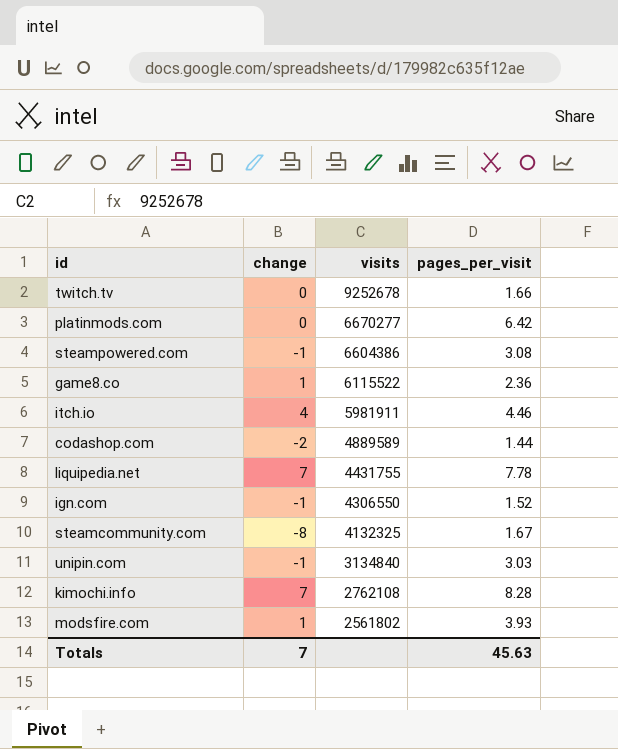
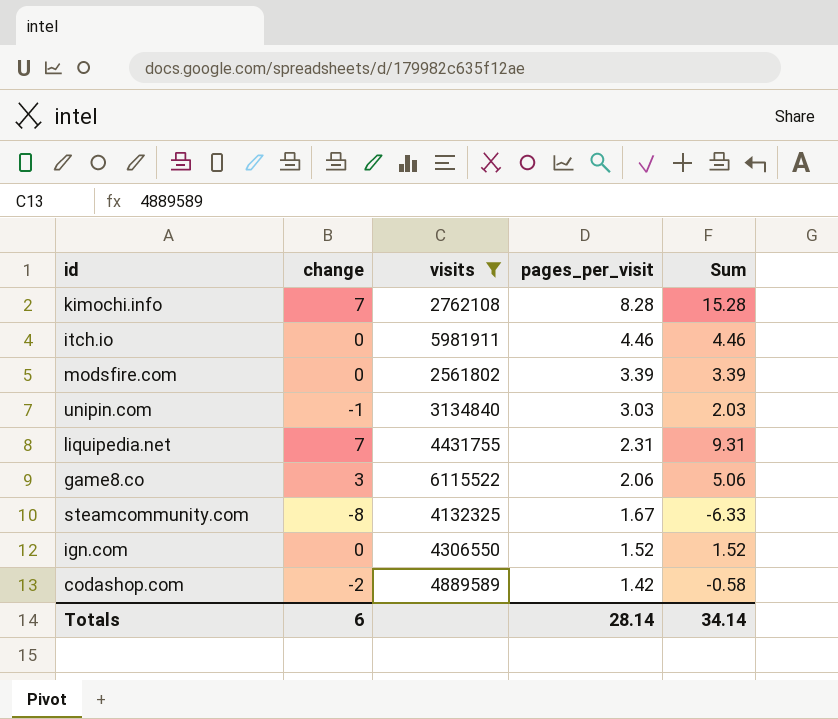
filter: none -> visits <= 6115522
row order: visits descending -> pages_per_visit descending
column Sum | formula: none -> [change] + [pages_per_visit]
itch.io | change: 4 -> 0
modsfire.com | change: 1 -> 0
modsfire.com | pages_per_visit: 3.93 -> 3.39
liquipedia.net | pages_per_visit: 7.78 -> 2.31
game8.co | change: 1 -> 3
game8.co | pages_per_visit: 2.36 -> 2.06
ign.com | change: -1 -> 0
codashop.com | pages_per_visit: 1.44 -> 1.42
Totals | change: 7 -> 6
Totals | pages_per_visit: 45.63 -> 28.14

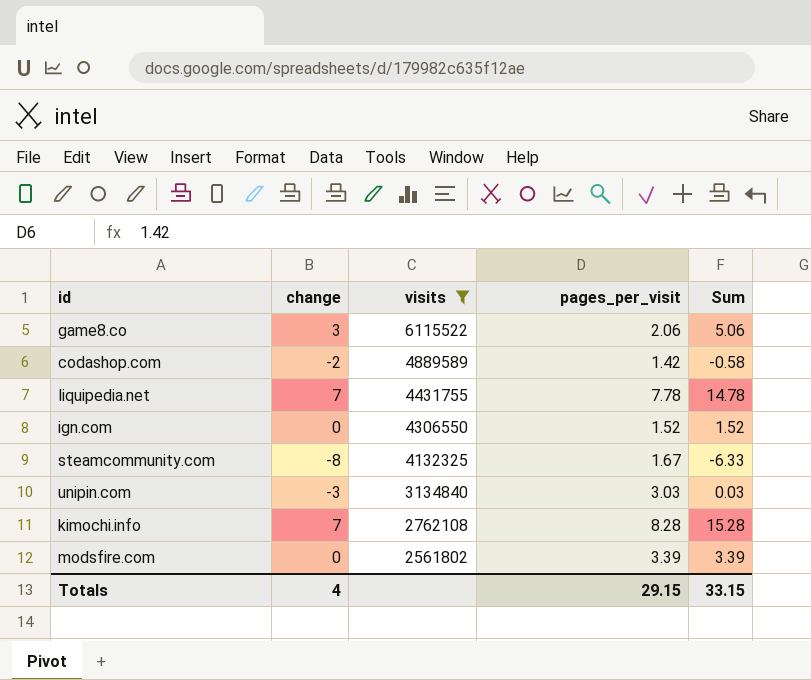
row order: pages_per_visit descending -> visits descending
row itch.io: 0 | 5981911 | 4.46 | 4.46 -> none
liquipedia.net | pages_per_visit: 2.31 -> 7.78
liquipedia.net | Sum: 9.31 -> 14.78
unipin.com | change: -1 -> -3
unipin.com | Sum: 2.03 -> 0.03
Totals | change: 6 -> 4
Totals | pages_per_visit: 28.14 -> 29.15
Totals | Sum: 34.14 -> 33.15

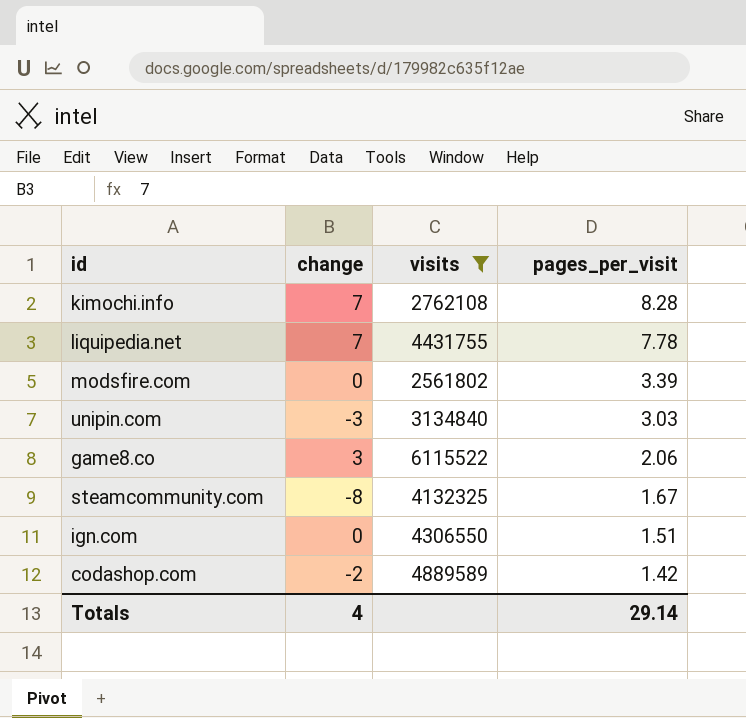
row order: visits descending -> pages_per_visit descending
column Sum | formula: [change] + [pages_per_visit] -> none
ign.com | pages_per_visit: 1.52 -> 1.51
Totals | pages_per_visit: 29.15 -> 29.14

